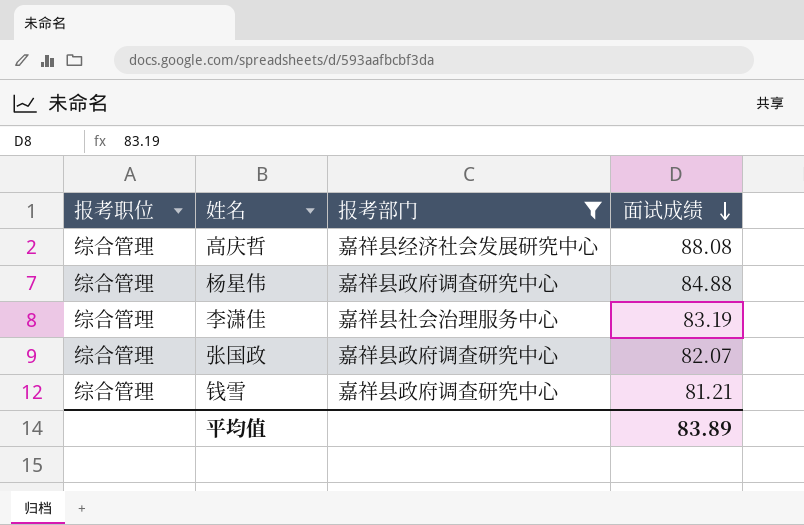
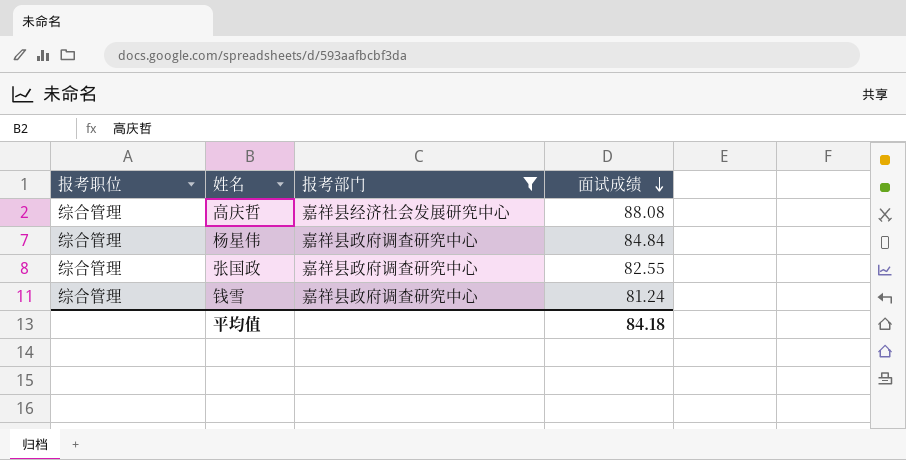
row 李潇佳: 综合管理 | 嘉祥县社会治理服务中心 | 83.19 -> none
杨星伟 | 面试成绩: 84.88 -> 84.84
张国政 | 面试成绩: 82.07 -> 82.55
钱雪 | 面试成绩: 81.21 -> 81.24
平均值 | 面试成绩: 83.89 -> 84.18

